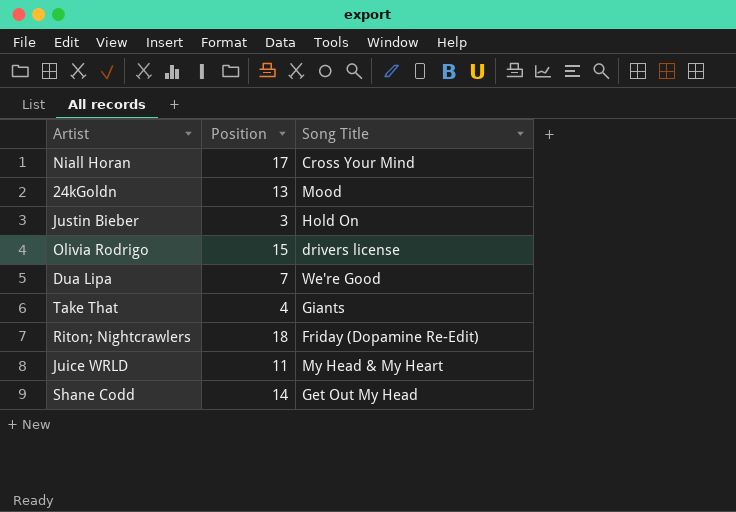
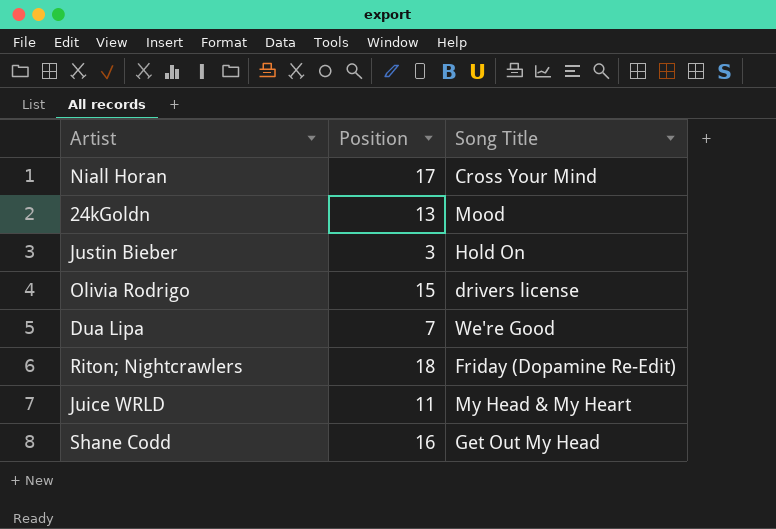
row Take That: 4 | Giants -> none
Shane Codd | Position: 14 -> 16

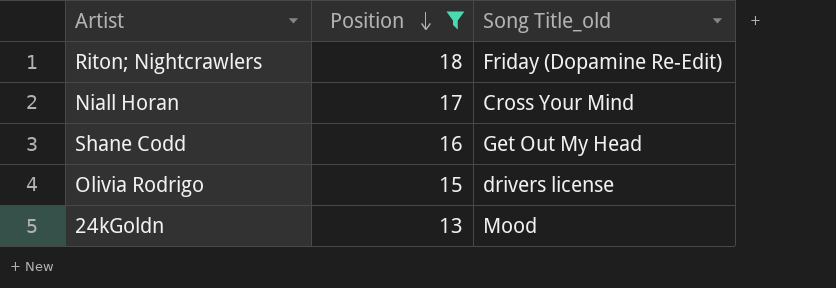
filter: none -> Position >= 13
row order: none -> Position descending
column name: Song Title -> Song Title_old

